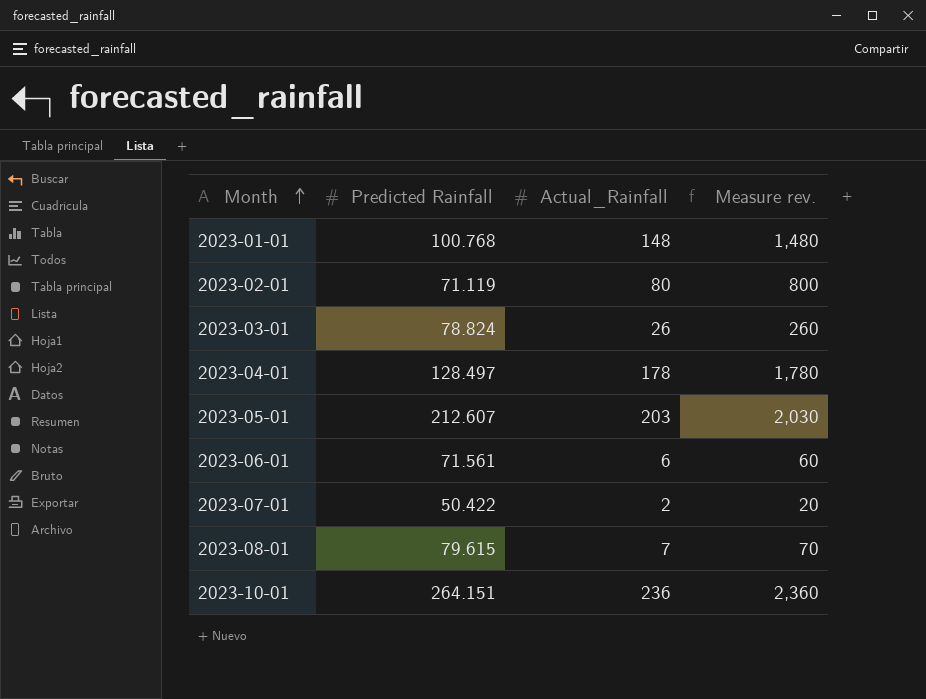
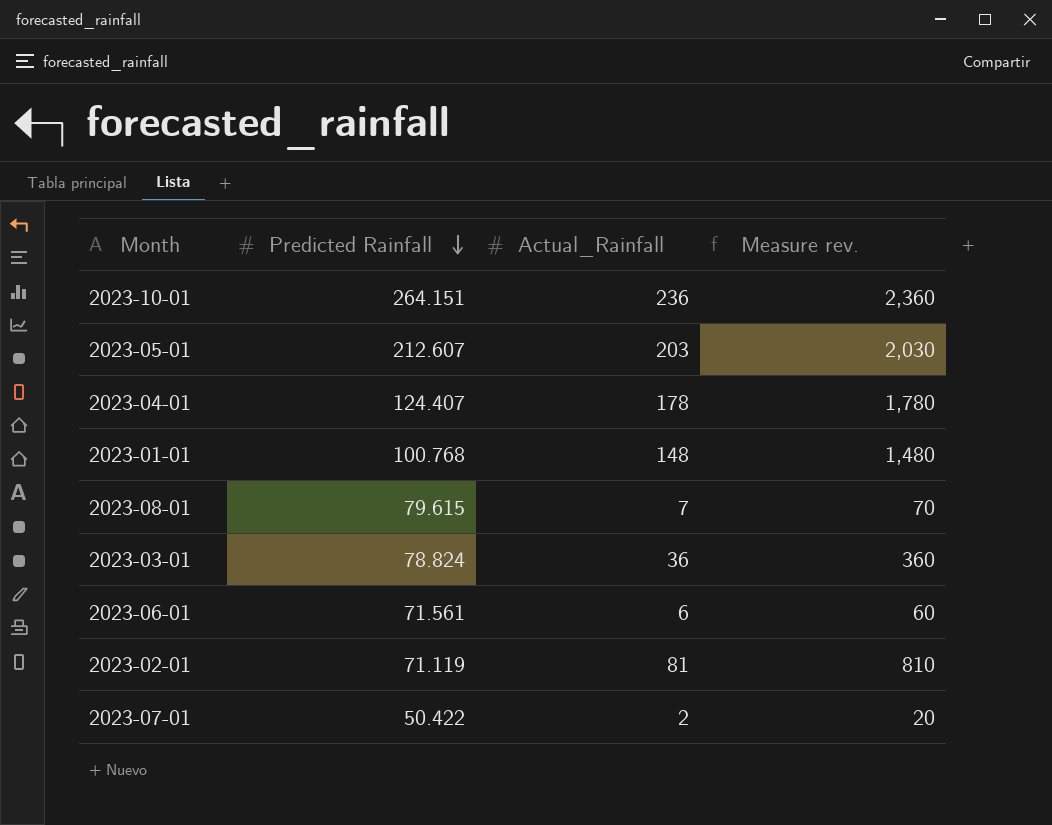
row order: Month ascending -> Predicted Rainfall descending
2023-04-01 | Predicted Rainfall: 128.497 -> 124.407
2023-03-01 | Actual_Rainfall: 26 -> 36
2023-03-01 | Measure rev.: 260 -> 360
2023-02-01 | Actual_Rainfall: 80 -> 81
2023-02-01 | Measure rev.: 800 -> 810

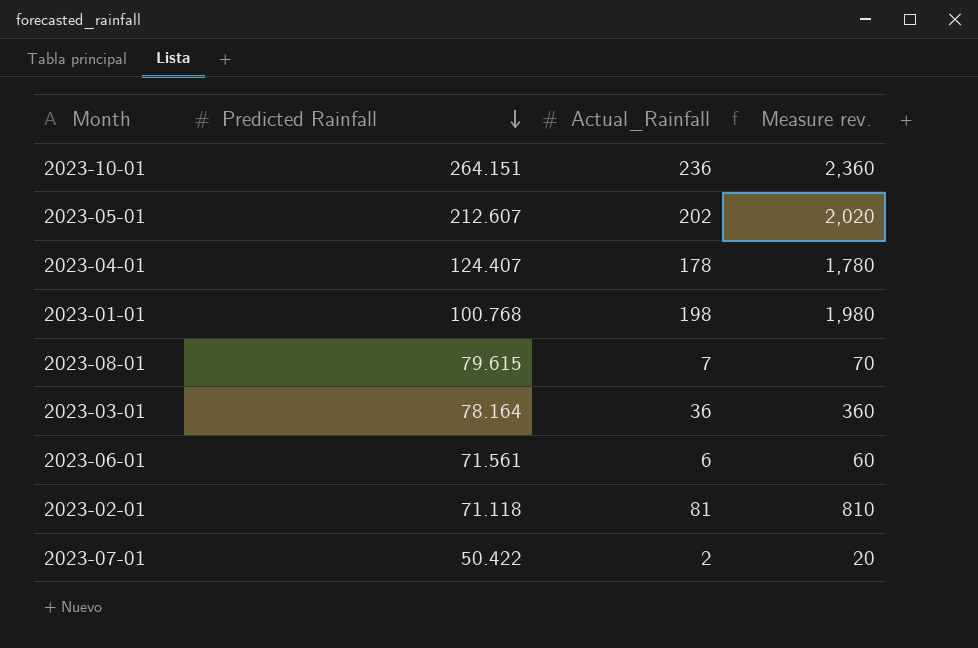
2023-05-01 | Actual_Rainfall: 203 -> 202
2023-05-01 | Measure rev.: 2,030 -> 2,020
2023-01-01 | Actual_Rainfall: 148 -> 198
2023-01-01 | Measure rev.: 1,480 -> 1,980
2023-03-01 | Predicted Rainfall: 78.824 -> 78.164
2023-02-01 | Predicted Rainfall: 71.119 -> 71.118

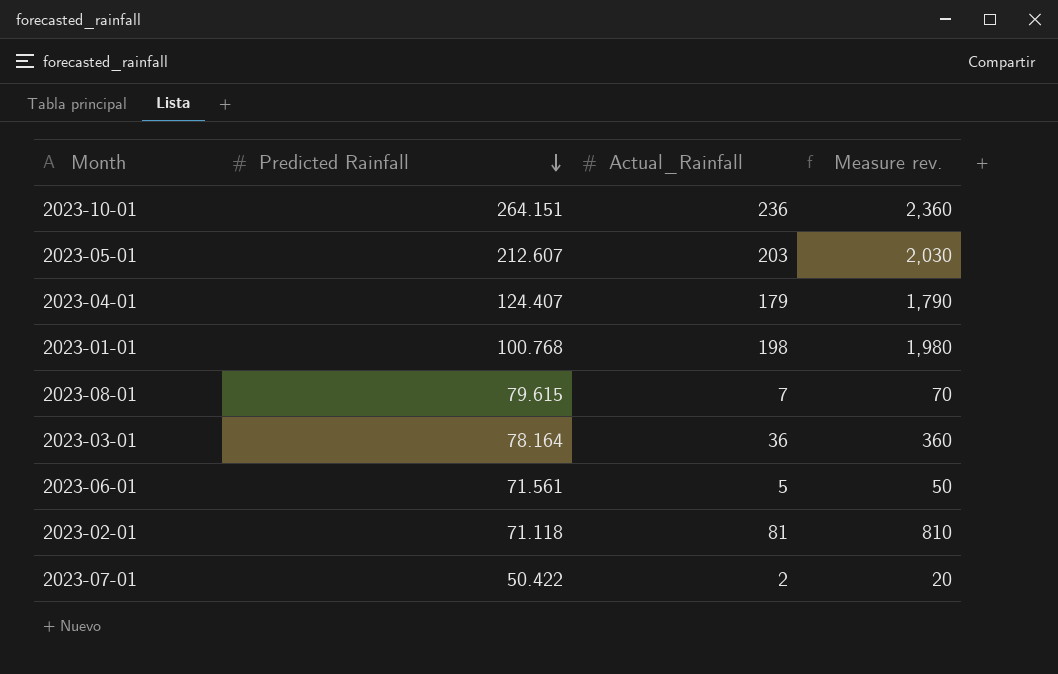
2023-05-01 | Actual_Rainfall: 202 -> 203
2023-05-01 | Measure rev.: 2,020 -> 2,030
2023-04-01 | Actual_Rainfall: 178 -> 179
2023-04-01 | Measure rev.: 1,780 -> 1,790
2023-06-01 | Actual_Rainfall: 6 -> 5
2023-06-01 | Measure rev.: 60 -> 50

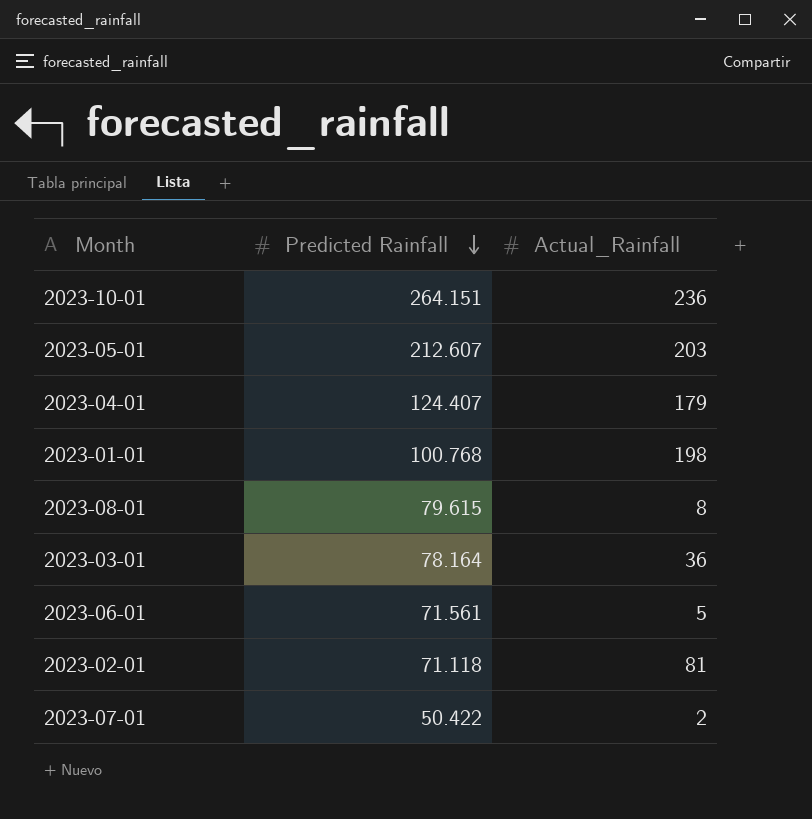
column Measure rev. | formula: [Actual_Rainfall] * 10 -> none
2023-08-01 | Actual_Rainfall: 7 -> 8

